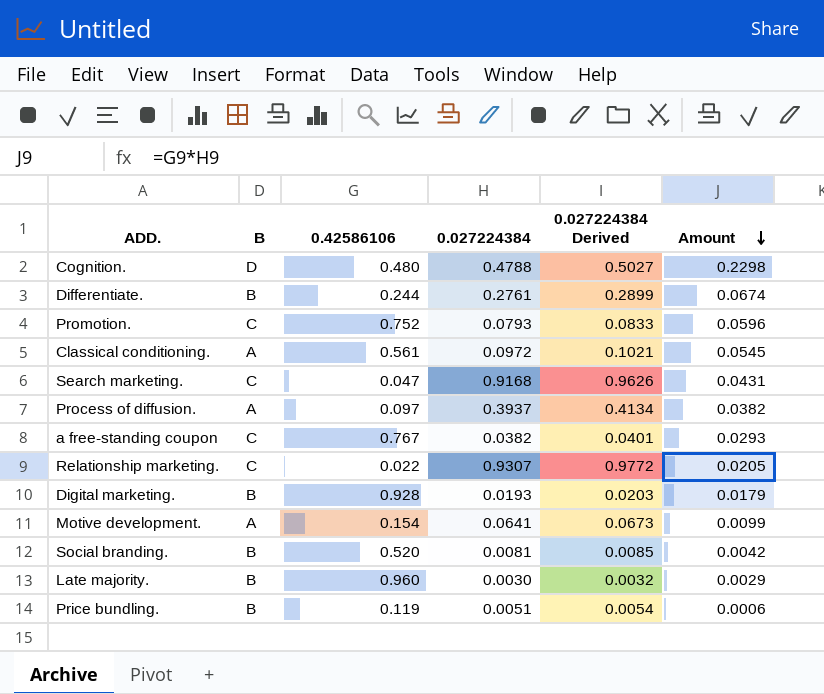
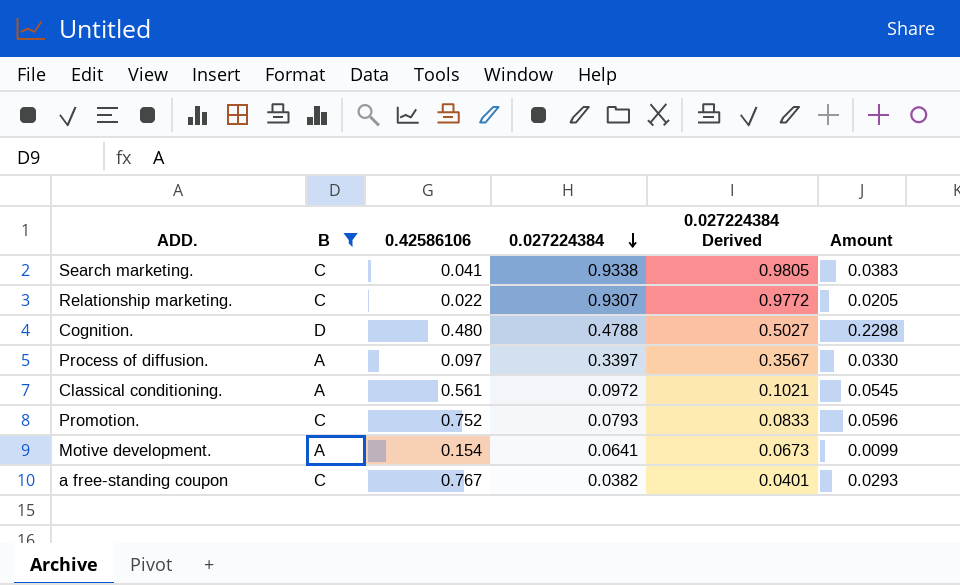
filter: none -> B != B
row order: Amount descending -> 0.027224384 descending
Search marketing. | 0.42586106: 0.047 -> 0.041
Search marketing. | 0.027224384: 0.9168 -> 0.9338
Search marketing. | 0.027224384 Derived: 0.9626 -> 0.9805
Search marketing. | Amount: 0.0431 -> 0.0383
Process of diffusion. | 0.027224384: 0.3937 -> 0.3397
Process of diffusion. | 0.027224384 Derived: 0.4134 -> 0.3567
Process of diffusion. | Amount: 0.0382 -> 0.0330

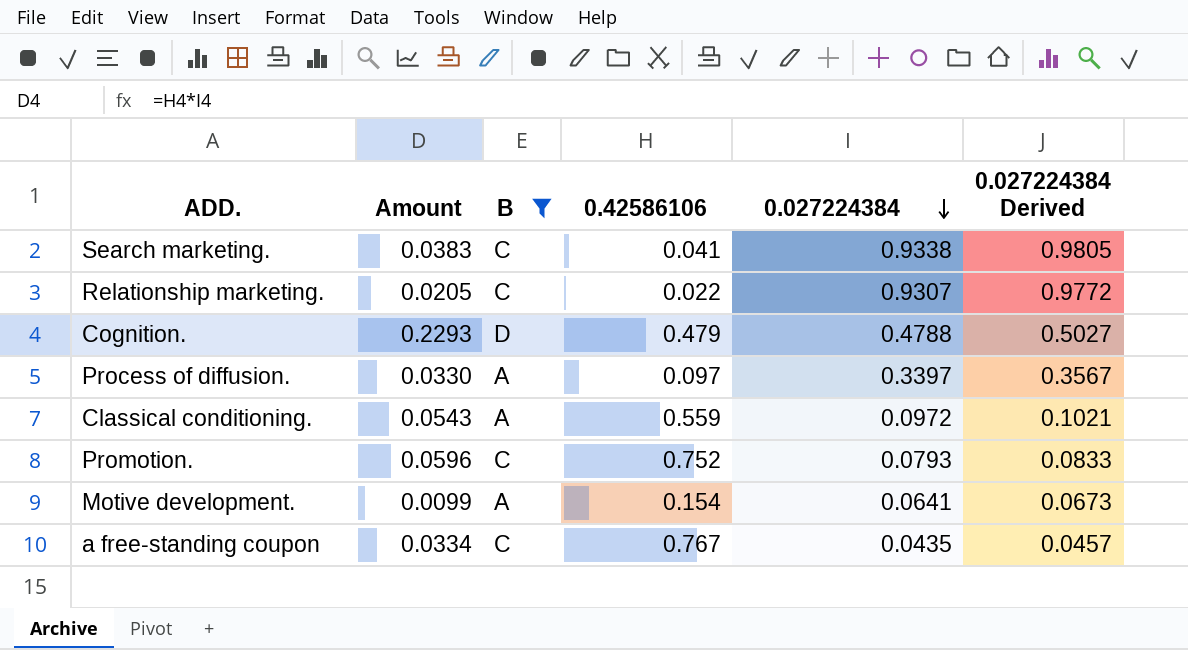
column Amount | position: 6 -> 2
Cognition. | Amount: 0.2298 -> 0.2293
Cognition. | 0.42586106: 0.480 -> 0.479
Classical conditioning. | Amount: 0.0545 -> 0.0543
Classical conditioning. | 0.42586106: 0.561 -> 0.559
a free-standing coupon | Amount: 0.0293 -> 0.0334
a free-standing coupon | 0.027224384: 0.0382 -> 0.0435
a free-standing coupon | 0.027224384 Derived: 0.0401 -> 0.0457

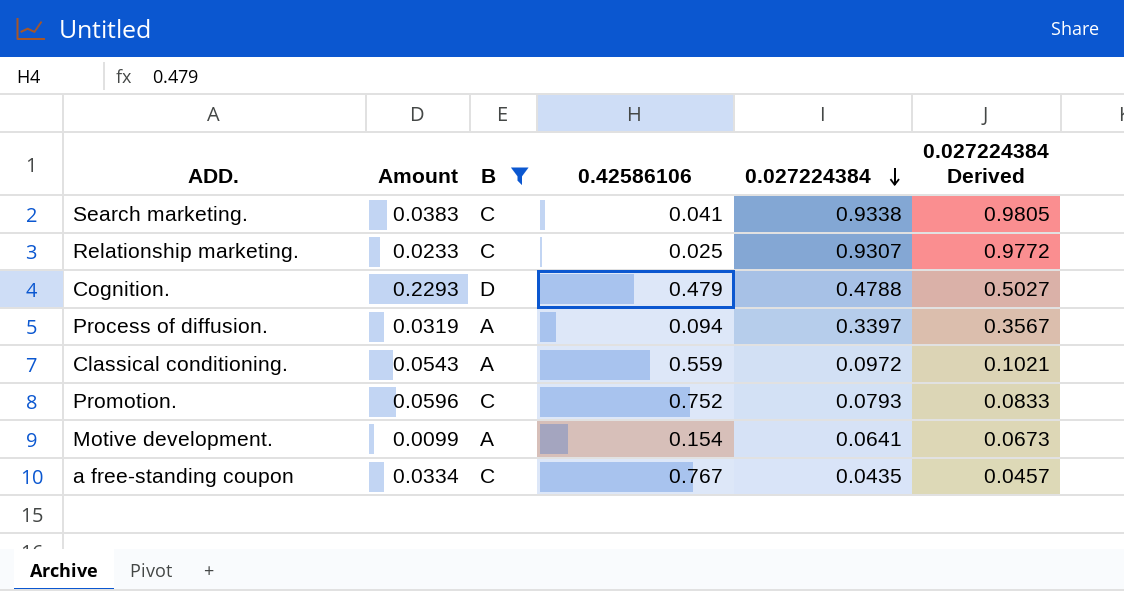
Relationship marketing. | Amount: 0.0205 -> 0.0233
Relationship marketing. | 0.42586106: 0.022 -> 0.025
Process of diffusion. | Amount: 0.0330 -> 0.0319
Process of diffusion. | 0.42586106: 0.097 -> 0.094

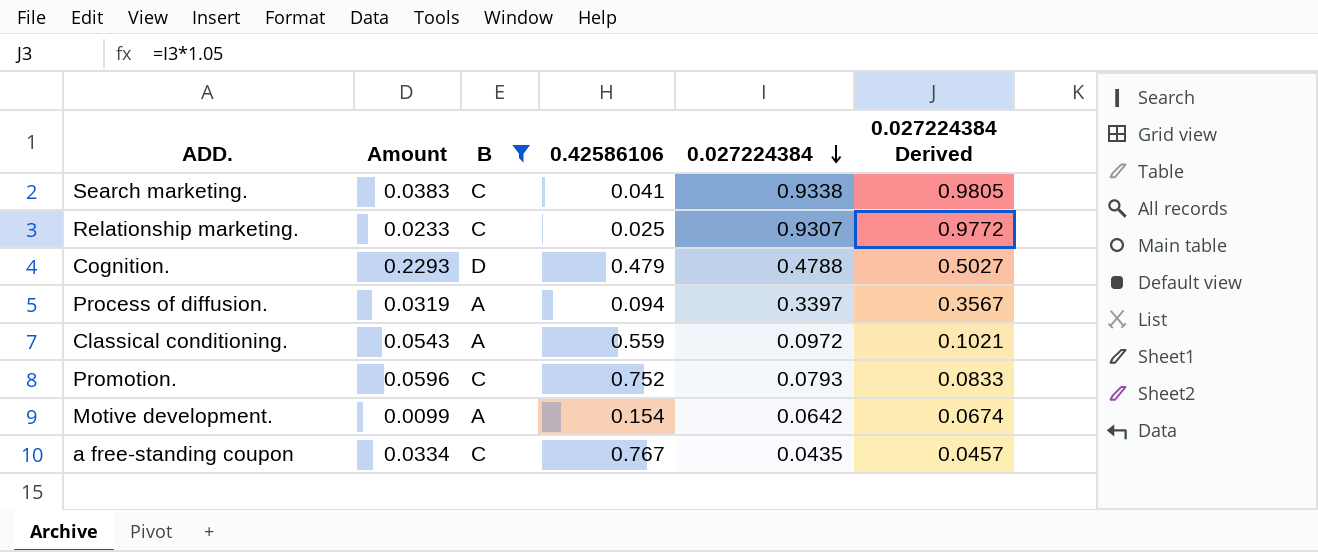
Motive development. | 0.027224384: 0.0641 -> 0.0642
Motive development. | 0.027224384 Derived: 0.0673 -> 0.0674

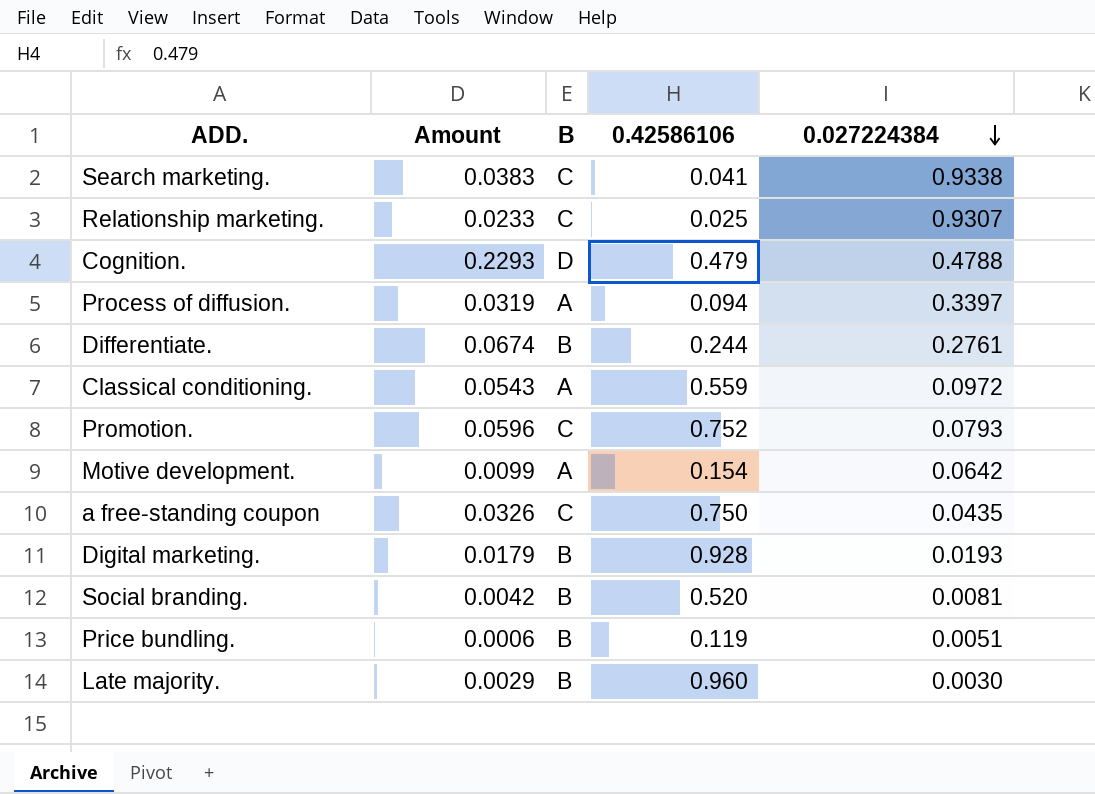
filter: B != B -> none
column 0.027224384 Derived | formula: [0.027224384] * 1.05 -> none
a free-standing coupon | Amount: 0.0334 -> 0.0326
a free-standing coupon | 0.42586106: 0.767 -> 0.750

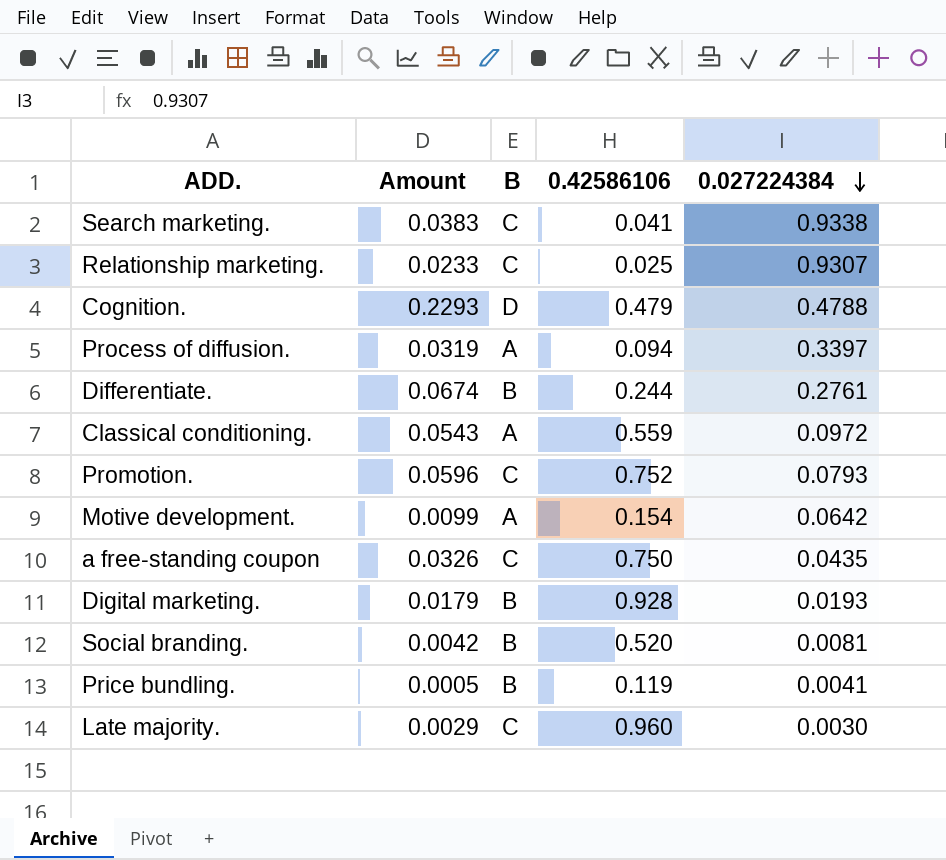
Price bundling. | Amount: 0.0006 -> 0.0005
Price bundling. | 0.027224384: 0.0051 -> 0.0041
Late majority. | B: B -> C

